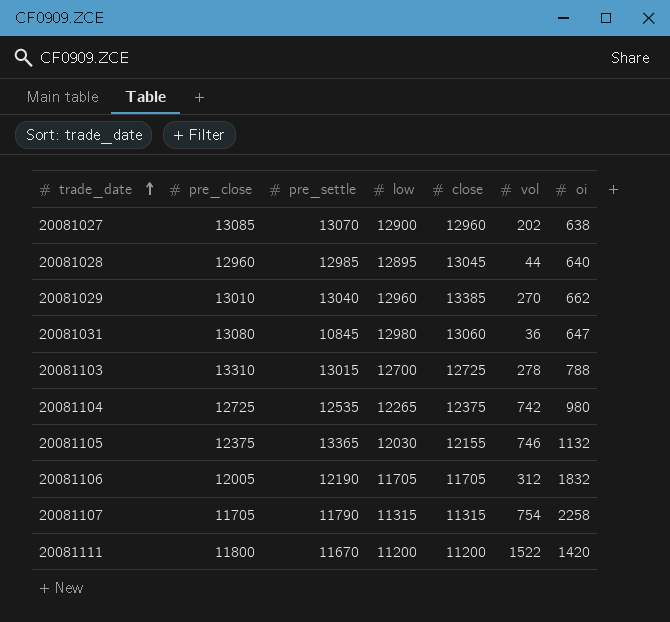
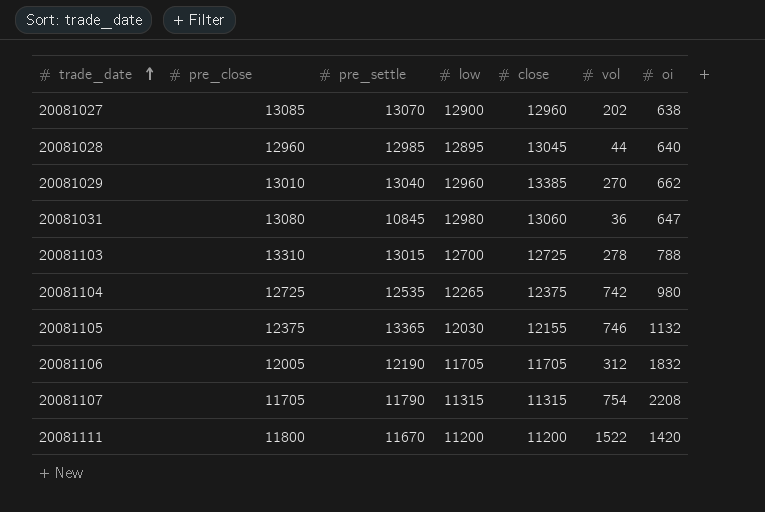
20081107 | oi: 2258 -> 2208

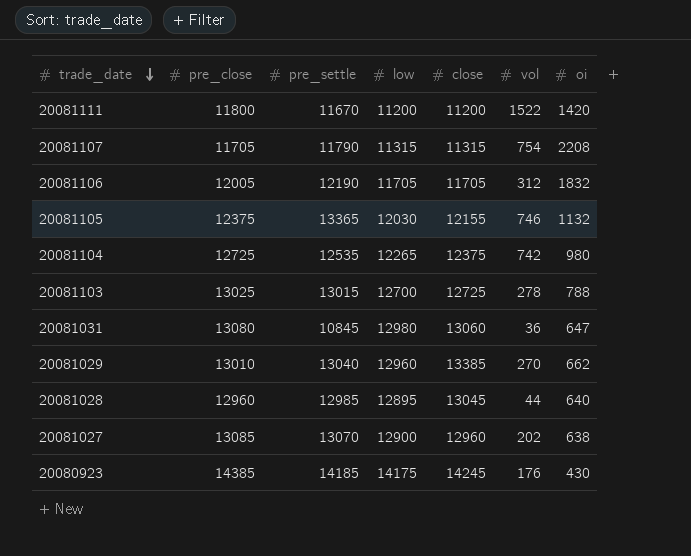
row order: trade_date ascending -> trade_date descending
20081103 | pre_close: 13310 -> 13025
row 20080923: none -> 14385 | 14185 | 14175 | 14245 | 176 | 430

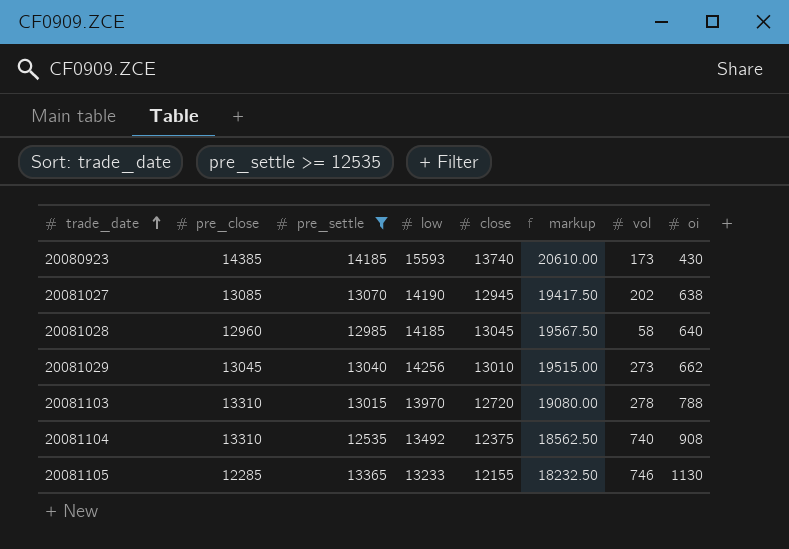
filter: none -> pre_settle >= 12535
row order: trade_date descending -> trade_date ascending
column markup | formula: none -> [close] * 1.5
20080923 | low: 14175 -> 15593
20080923 | close: 14245 -> 13740
20080923 | vol: 176 -> 173
20081027 | low: 12900 -> 14190
20081027 | close: 12960 -> 12945
20081028 | low: 12895 -> 14185
20081028 | vol: 44 -> 58
20081029 | pre_close: 13010 -> 13045
20081029 | low: 12960 -> 14256
20081029 | close: 13385 -> 13010
20081029 | vol: 270 -> 273
20081103 | pre_close: 13025 -> 13310
20081103 | low: 12700 -> 13970
20081103 | close: 12725 -> 12720
20081104 | pre_close: 12725 -> 13310
20081104 | low: 12265 -> 13492
20081104 | vol: 742 -> 740
20081104 | oi: 980 -> 908
20081105 | pre_close: 12375 -> 12285
20081105 | low: 12030 -> 13233
20081105 | oi: 1132 -> 1130

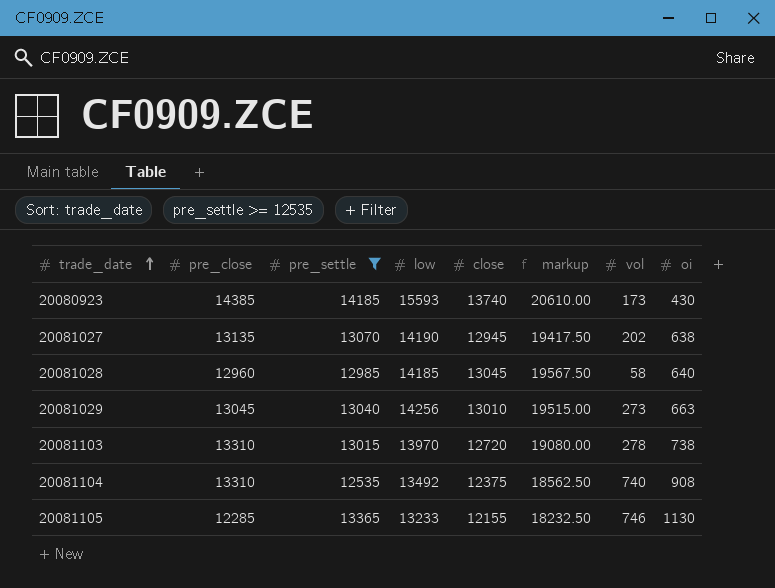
20081027 | pre_close: 13085 -> 13135
20081029 | oi: 662 -> 663
20081103 | oi: 788 -> 738

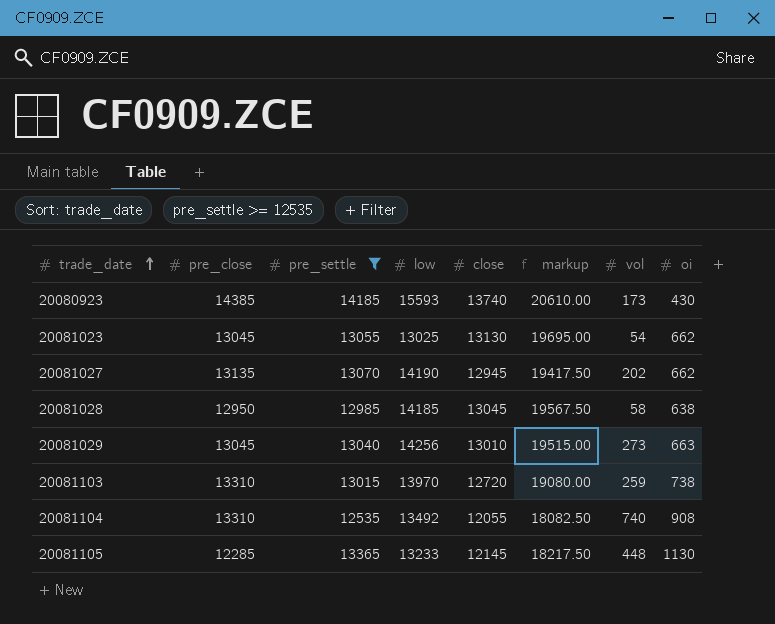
row 20081023: none -> 13045 | 13055 | 13025 | 13130 | 19695.00 | 54 | 662
20081027 | oi: 638 -> 662
20081028 | pre_close: 12960 -> 12950
20081028 | oi: 640 -> 638
20081103 | vol: 278 -> 259
20081104 | close: 12375 -> 12055
20081104 | markup: 18562.50 -> 18082.50
20081105 | close: 12155 -> 12145
20081105 | markup: 18232.50 -> 18217.50
20081105 | vol: 746 -> 448

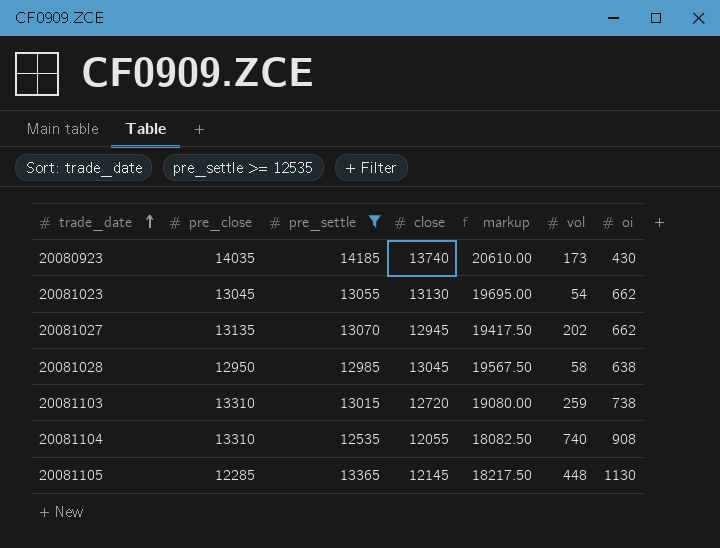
column low | position: 4 -> none
row 20081029: 13045 | 13040 | 14256 | 13010 | 19515.00 | 273 | 663 -> none
20080923 | pre_close: 14385 -> 14035

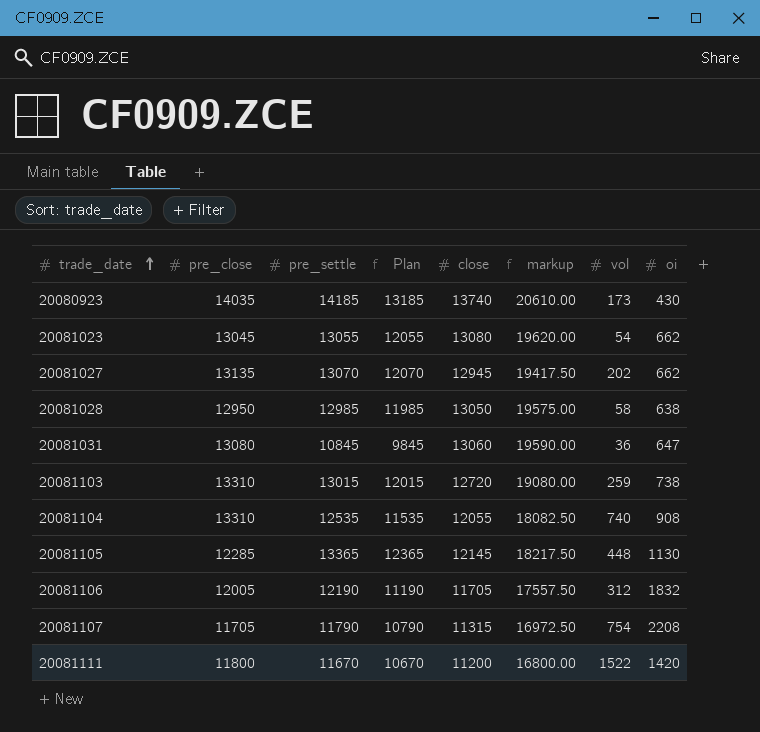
filter: pre_settle >= 12535 -> none
column Plan | formula: none -> [pre_settle] - 1000
20081023 | close: 13130 -> 13080
20081023 | markup: 19695.00 -> 19620.00
20081028 | close: 13045 -> 13050
20081028 | markup: 19567.50 -> 19575.00

